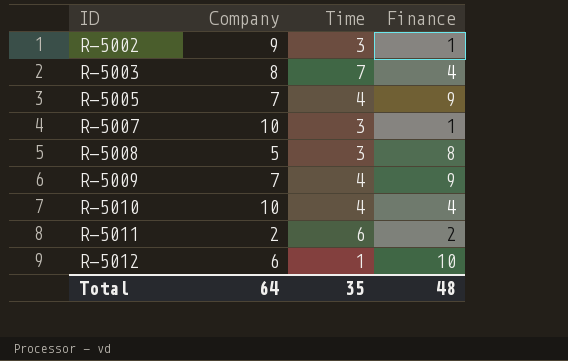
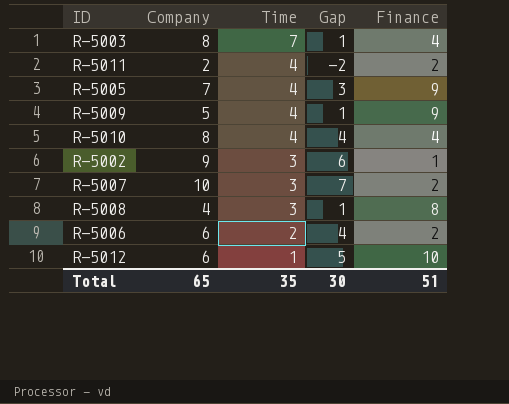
row order: ID ascending -> Time descending
column Gap | formula: none -> [Company] - [Time]
R-5011 | Time: 6 -> 4
R-5009 | Company: 7 -> 5
R-5010 | Company: 10 -> 8
R-5007 | Finance: 1 -> 2
R-5008 | Company: 5 -> 4
row R-5006: none -> 6 | 2 | 4 | 2
Total | Company: 64 -> 65
Total | Finance: 48 -> 51

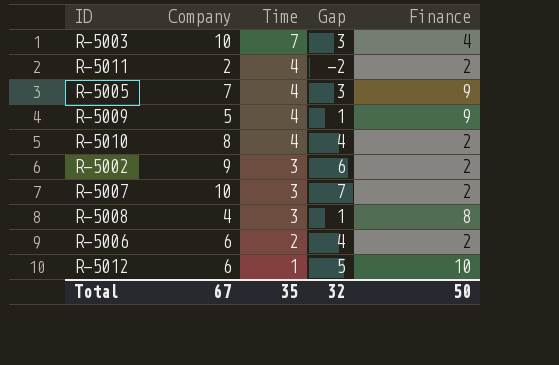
R-5003 | Company: 8 -> 10
R-5003 | Gap: 1 -> 3
R-5010 | Finance: 4 -> 2
R-5002 | Finance: 1 -> 2
Total | Company: 65 -> 67
Total | Gap: 30 -> 32
Total | Finance: 51 -> 50

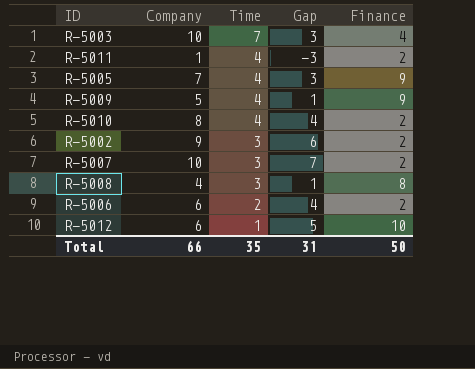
R-5011 | Company: 2 -> 1
R-5011 | Gap: -2 -> -3
Total | Company: 67 -> 66
Total | Gap: 32 -> 31

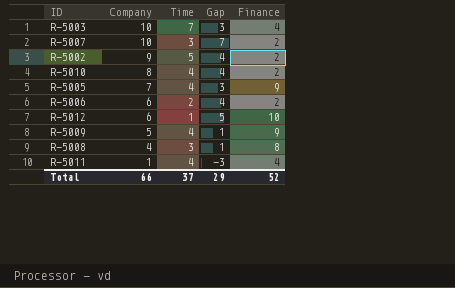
row order: Time descending -> Company descending
R-5002 | Time: 3 -> 5
R-5002 | Gap: 6 -> 4
R-5011 | Finance: 2 -> 4
Total | Time: 35 -> 37
Total | Gap: 31 -> 29
Total | Finance: 50 -> 52

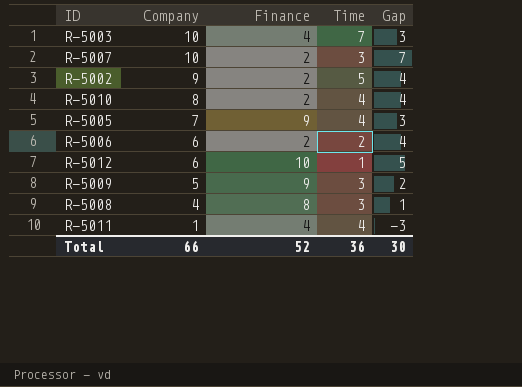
column Finance | position: 5 -> 3
R-5009 | Time: 4 -> 3
R-5009 | Gap: 1 -> 2
Total | Time: 37 -> 36
Total | Gap: 29 -> 30

